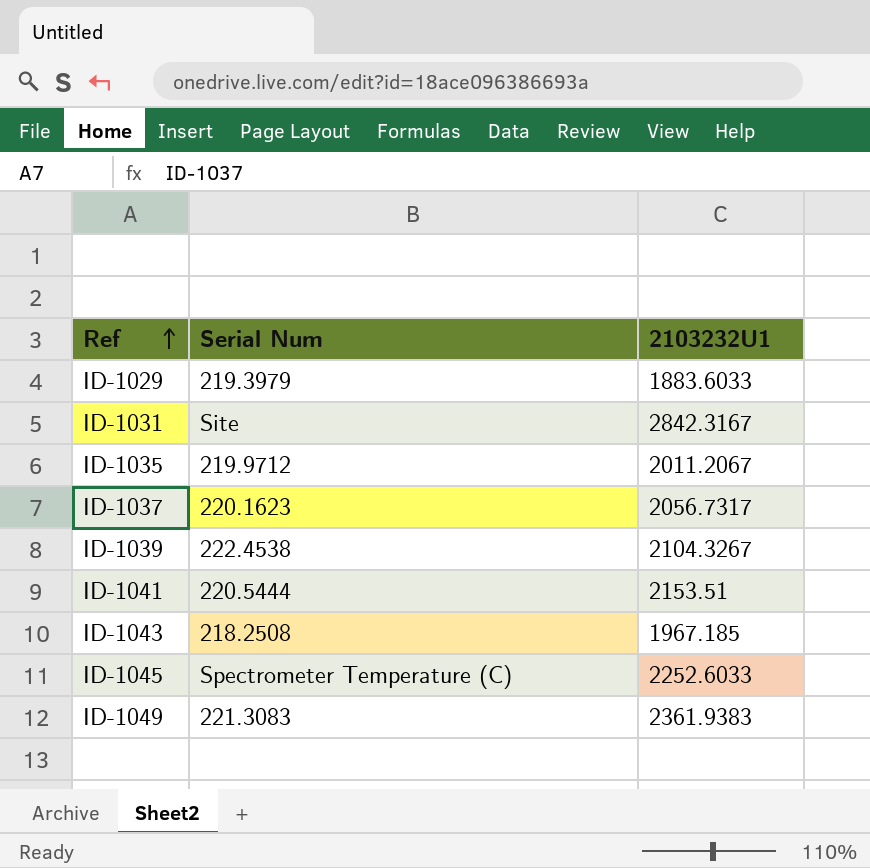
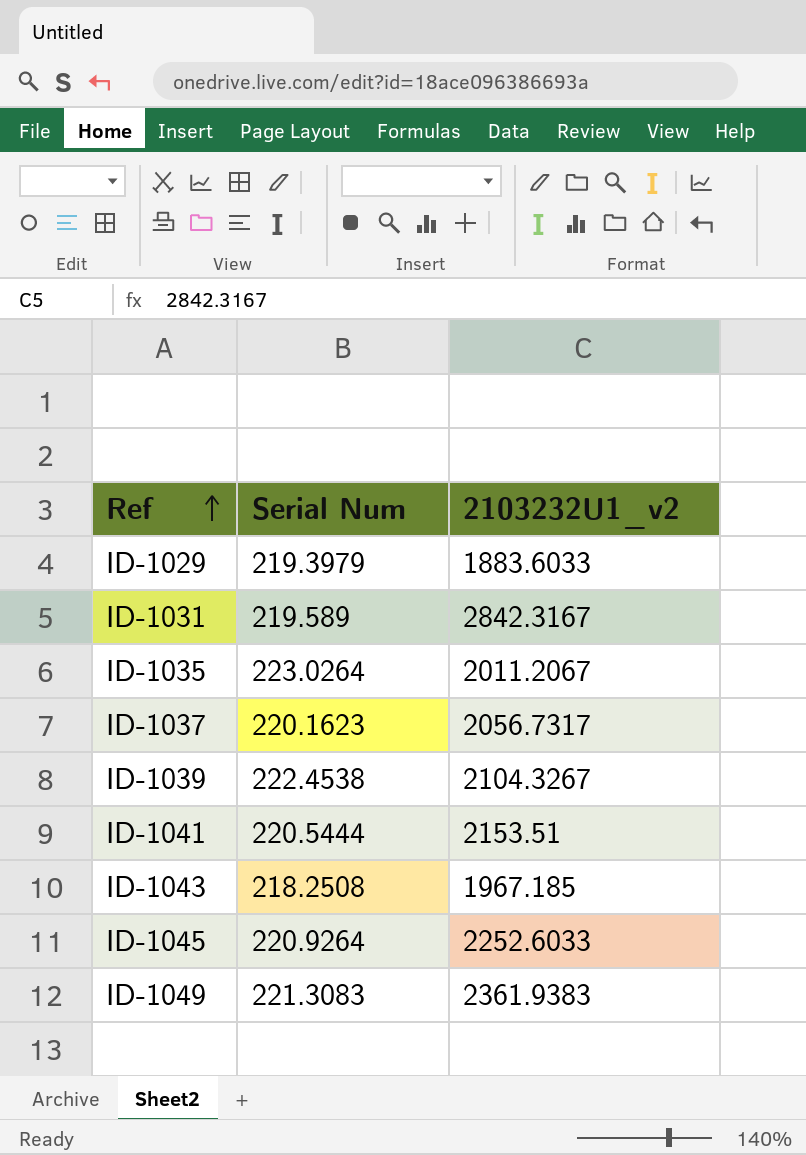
column name: 2103232U1 -> 2103232U1_v2
ID-1031 | Serial Num: Site -> 219.589
ID-1035 | Serial Num: 219.9712 -> 223.0264
ID-1045 | Serial Num: Spectrometer Temperature (C) -> 220.9264

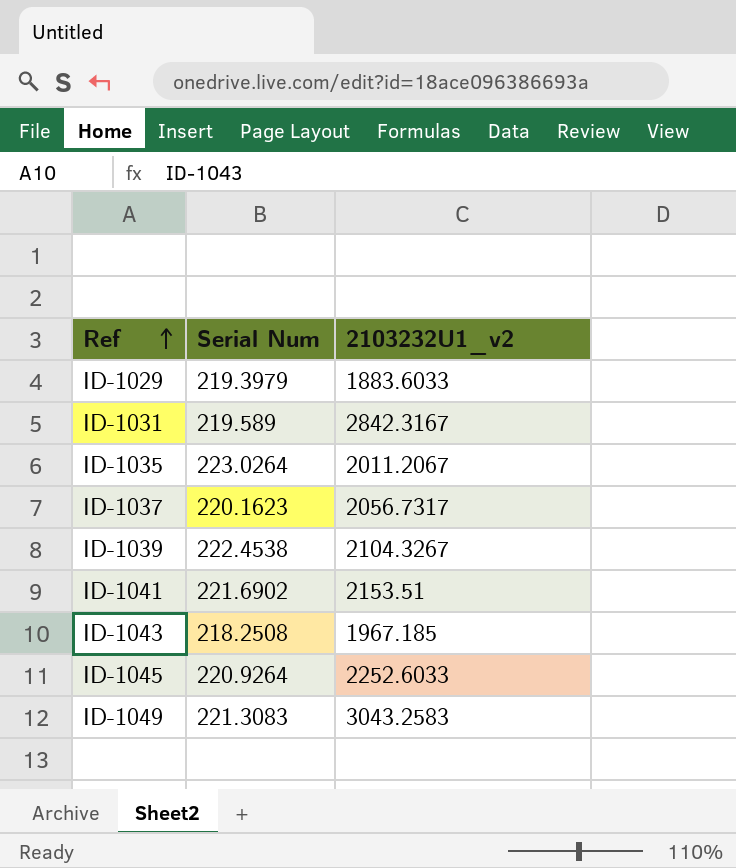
ID-1041 | Serial Num: 220.5444 -> 221.6902
ID-1049 | 2103232U1_v2: 2361.9383 -> 3043.2583

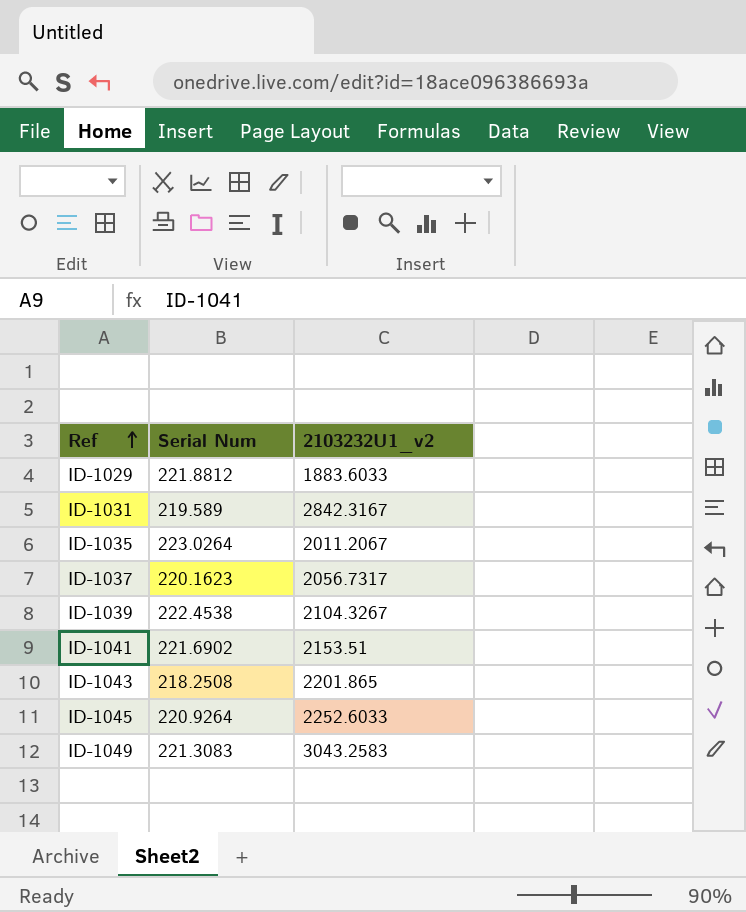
ID-1029 | Serial Num: 219.3979 -> 221.8812
ID-1043 | 2103232U1_v2: 1967.185 -> 2201.865

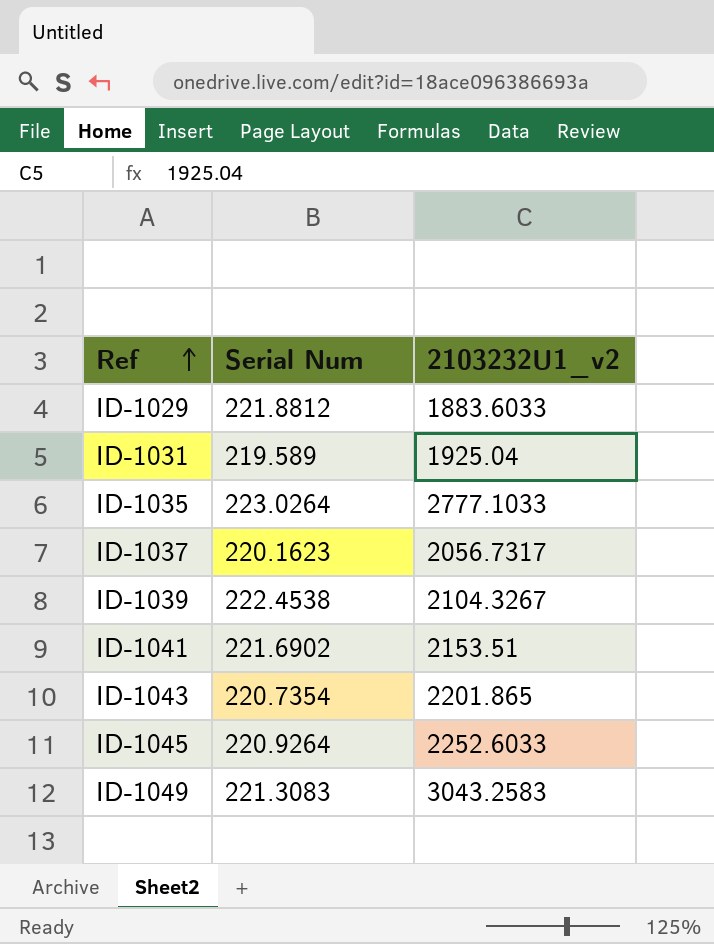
ID-1031 | 2103232U1_v2: 2842.3167 -> 1925.04
ID-1035 | 2103232U1_v2: 2011.2067 -> 2777.1033
ID-1043 | Serial Num: 218.2508 -> 220.7354

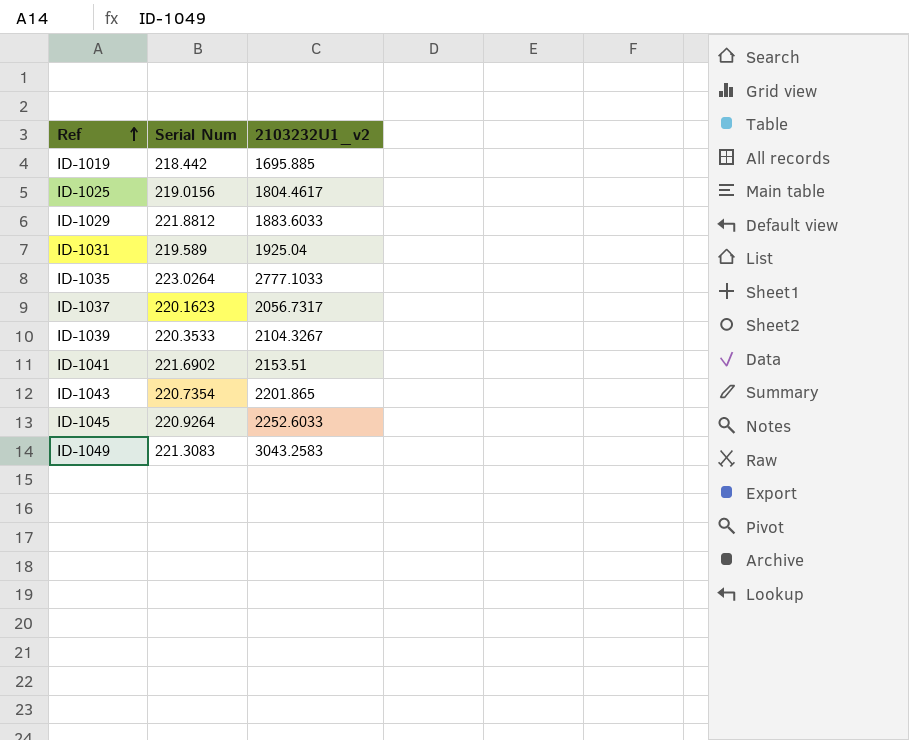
row ID-1019: none -> 218.442 | 1695.885
row ID-1025: none -> 219.0156 | 1804.4617
ID-1039 | Serial Num: 222.4538 -> 220.3533

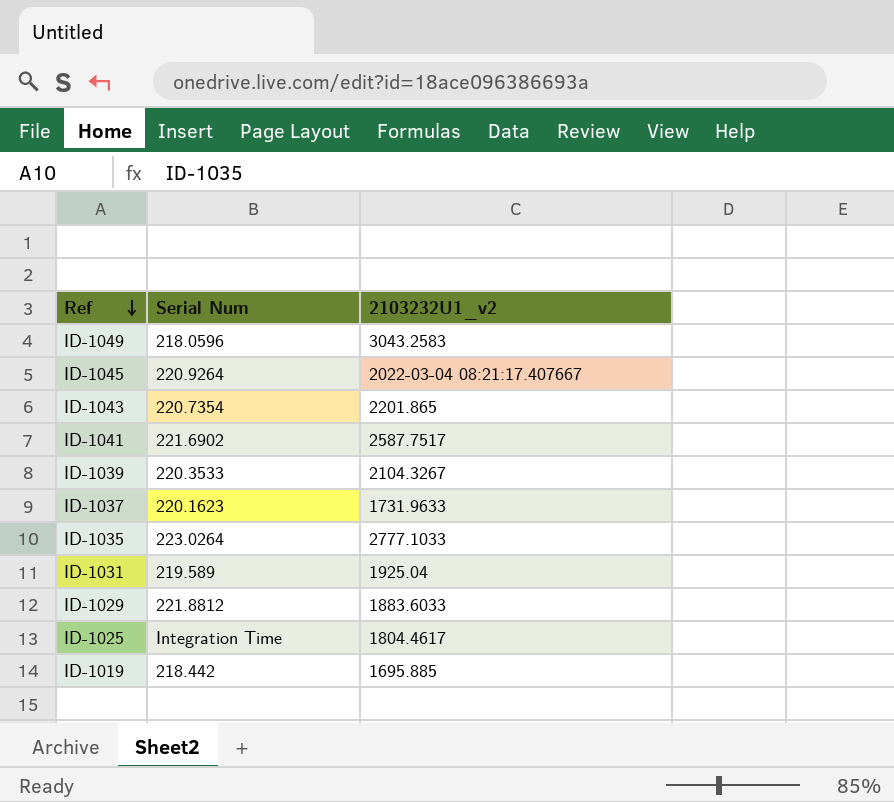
row order: Ref ascending -> Ref descending
ID-1049 | Serial Num: 221.3083 -> 218.0596
ID-1045 | 2103232U1_v2: 2252.6033 -> 2022-03-04 08:21:17.407667
ID-1041 | 2103232U1_v2: 2153.51 -> 2587.7517
ID-1037 | 2103232U1_v2: 2056.7317 -> 1731.9633
ID-1025 | Serial Num: 219.0156 -> Integration Time

